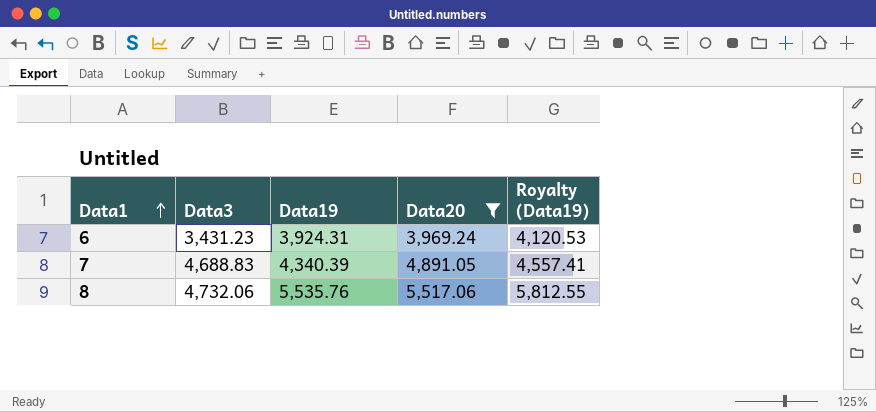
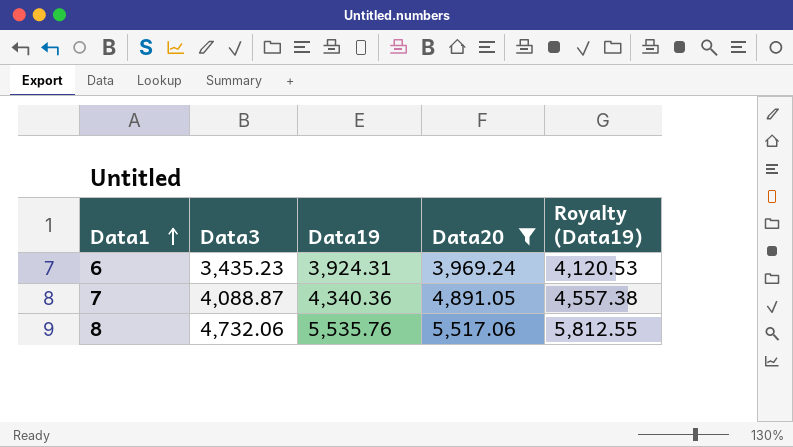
6 | Data3: 3,431.23 -> 3,435.23
7 | Data3: 4,688.83 -> 4,088.87
7 | Data19: 4,340.39 -> 4,340.36
7 | Royalty (Data19): 4,557.41 -> 4,557.38

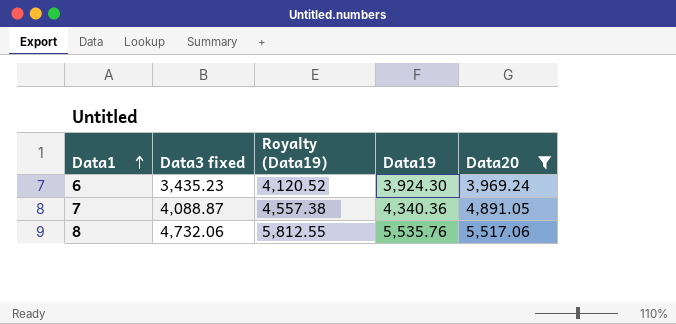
column name: Data3 -> Data3 fixed
column Royalty (Data19) | position: 5 -> 3
6 | Royalty (Data19): 4,120.53 -> 4,120.52
6 | Data19: 3,924.31 -> 3,924.30

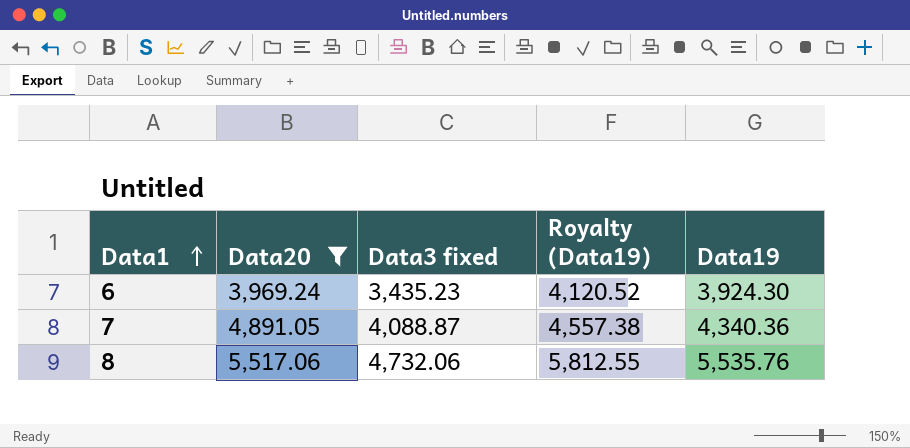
column Data20 | position: 5 -> 2

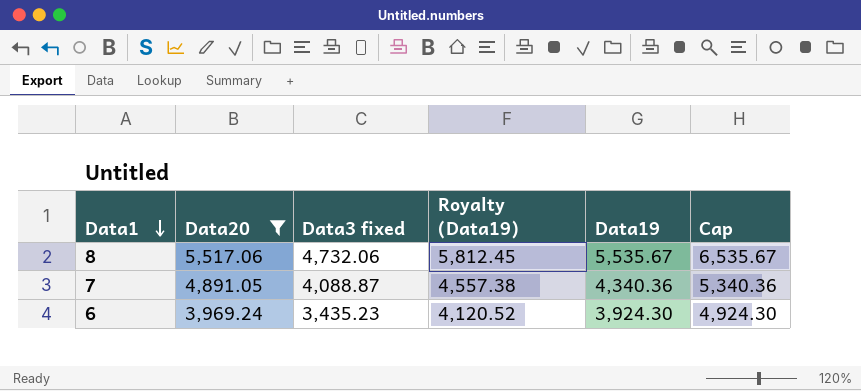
row order: Data1 ascending -> Data1 descending
column Cap | formula: none -> [Data19] + 1000
8 | Royalty (Data19): 5,812.55 -> 5,812.45
8 | Data19: 5,535.76 -> 5,535.67

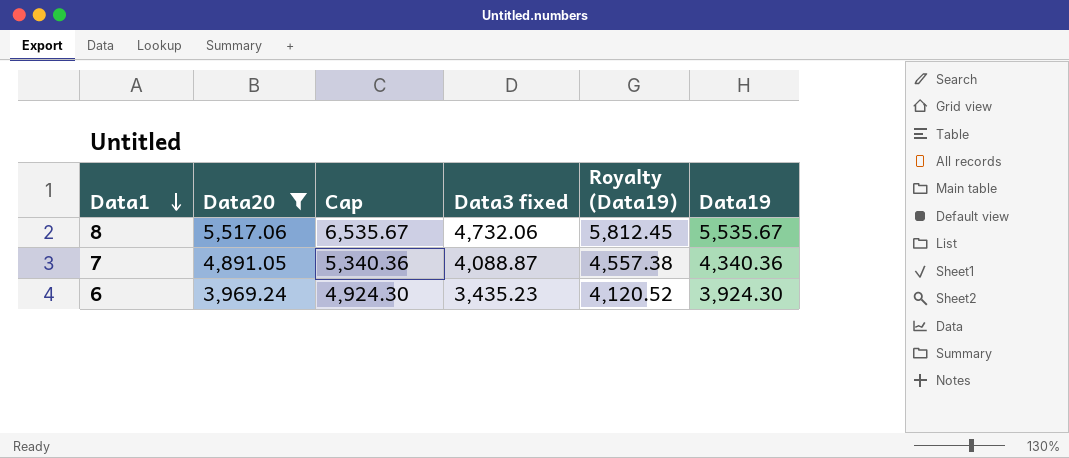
column Cap | position: 6 -> 3

